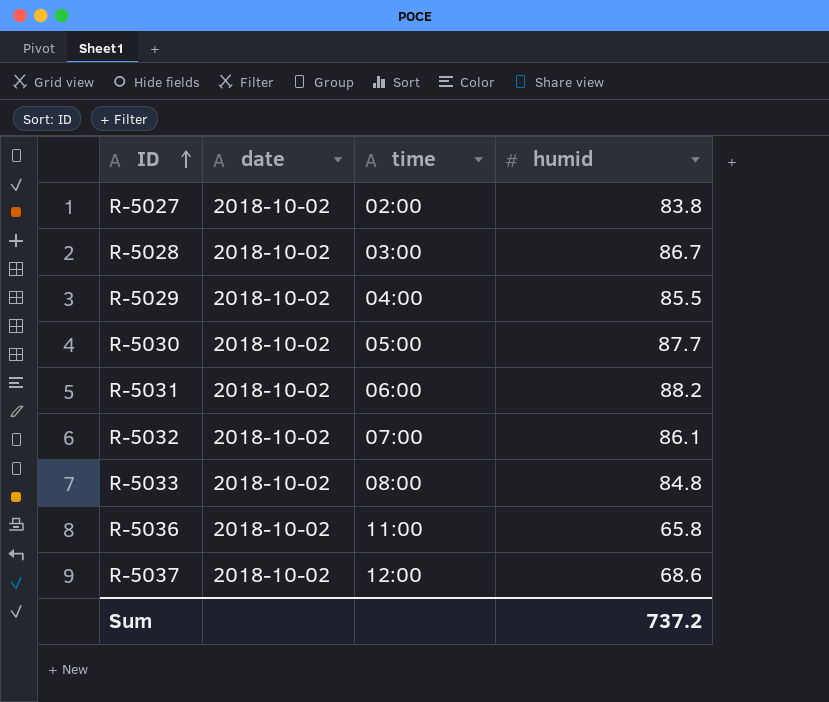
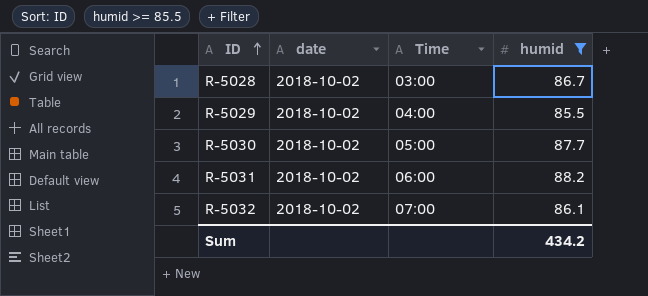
filter: none -> humid >= 85.5
column name: time -> Time
Sum | humid: 737.2 -> 434.2

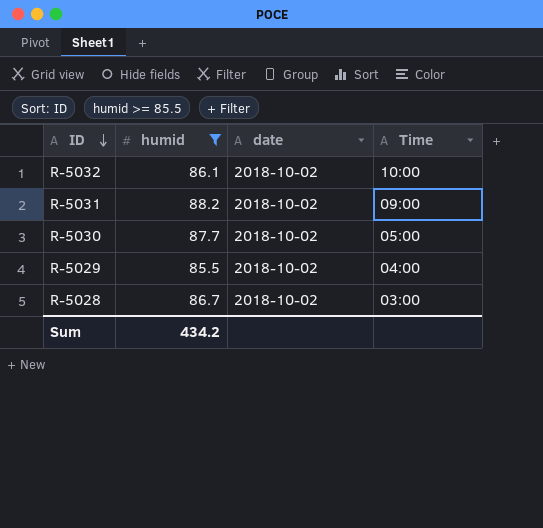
row order: ID ascending -> ID descending
column humid | position: 4 -> 2
R-5032 | Time: 07:00 -> 10:00
R-5031 | Time: 06:00 -> 09:00

